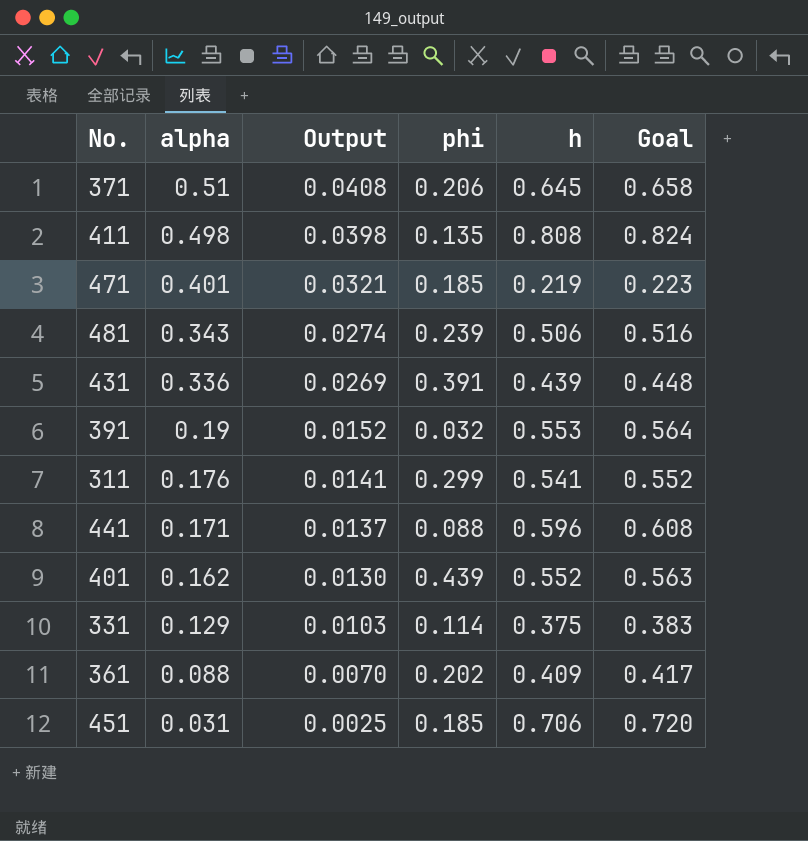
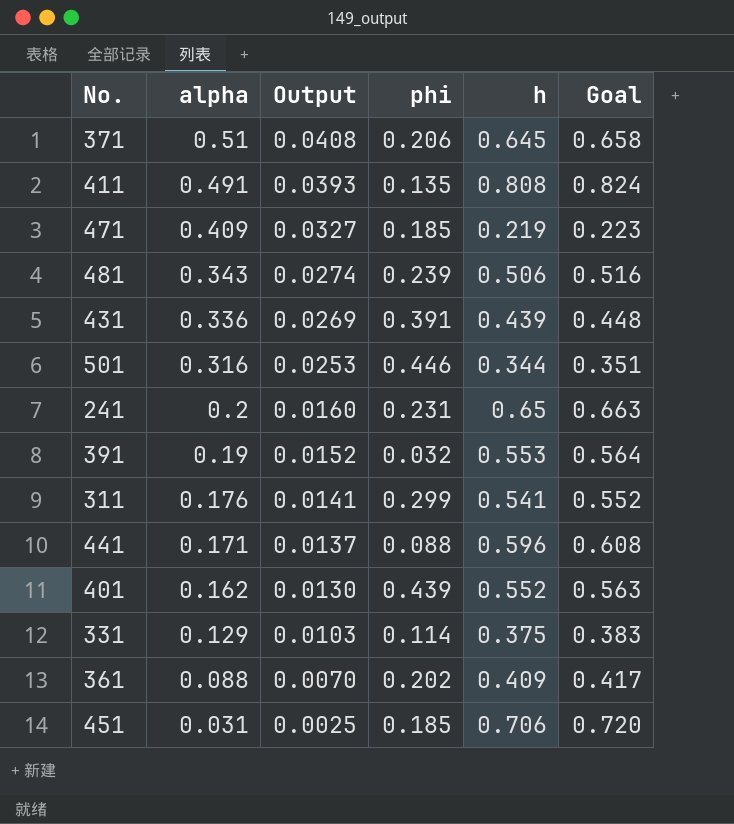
411 | alpha: 0.498 -> 0.491
411 | Output: 0.0398 -> 0.0393
471 | alpha: 0.401 -> 0.409
471 | Output: 0.0321 -> 0.0327
row 501: none -> 0.316 | 0.0253 | 0.446 | 0.344 | 0.351
row 241: none -> 0.2 | 0.0160 | 0.231 | 0.65 | 0.663

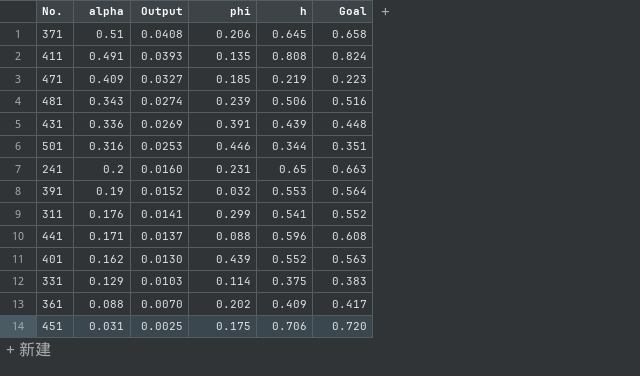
451 | phi: 0.185 -> 0.175

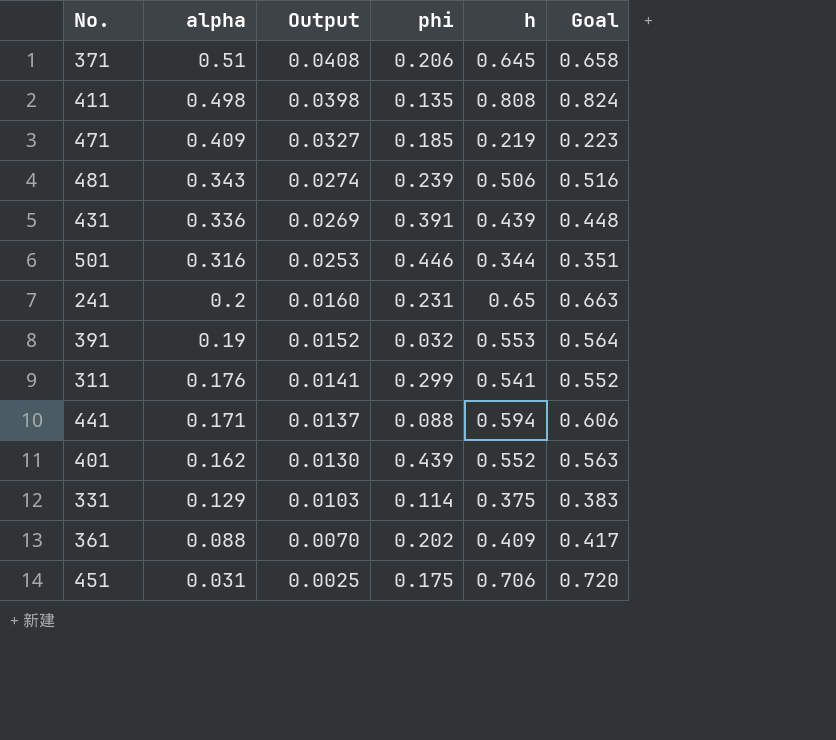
411 | alpha: 0.491 -> 0.498
411 | Output: 0.0393 -> 0.0398
441 | h: 0.596 -> 0.594
441 | Goal: 0.608 -> 0.606

